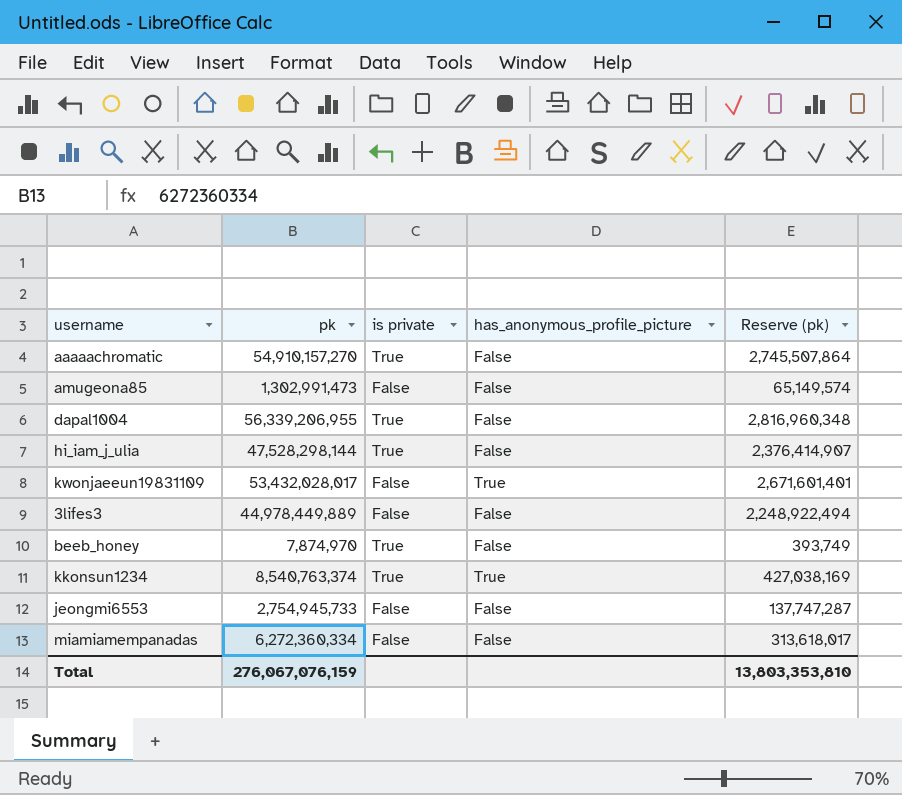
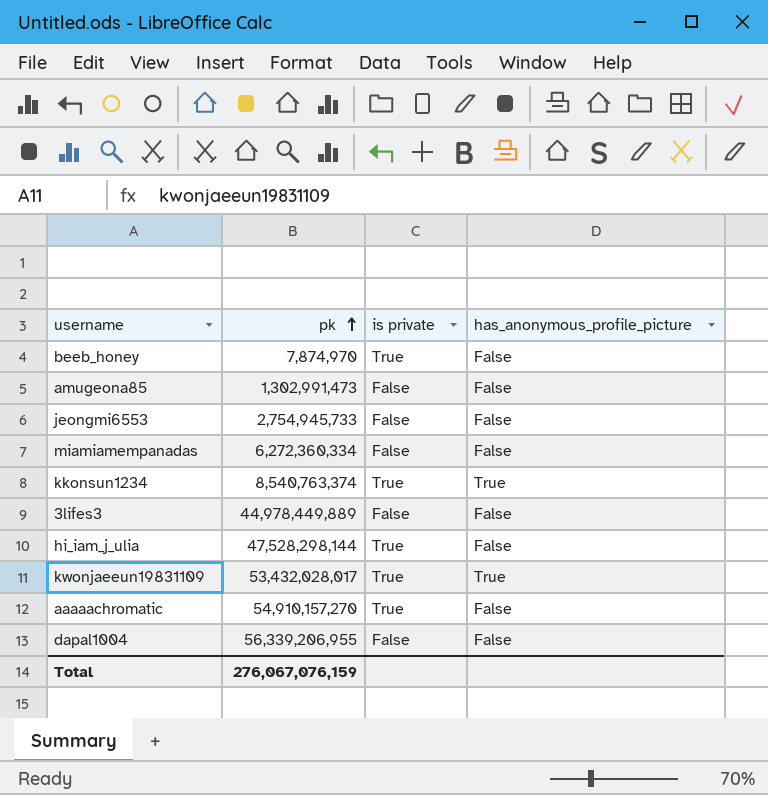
row order: none -> pk ascending
column Reserve (pk) | formula: [pk] * 0.05 -> none
kwonjaeeun19831109 | is private: False -> True
dapal1004 | is private: True -> False

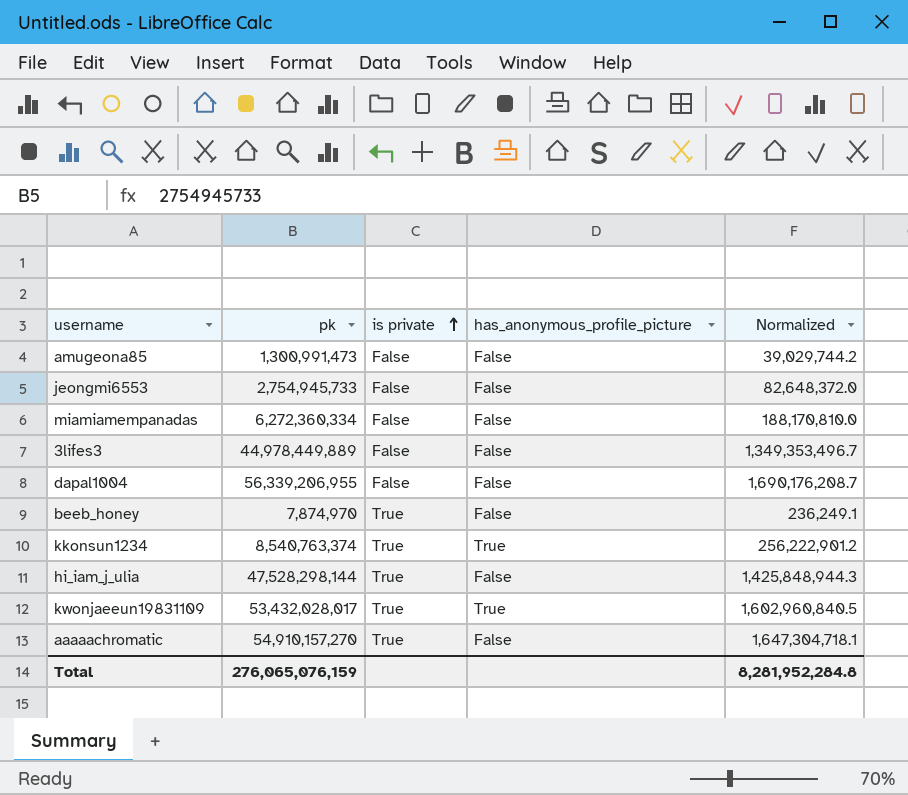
row order: pk ascending -> is private ascending
column Normalized | formula: none -> [pk] * 0.03
amugeona85 | pk: 1,302,991,473 -> 1,300,991,473
Total | pk: 276,067,076,159 -> 276,065,076,159

